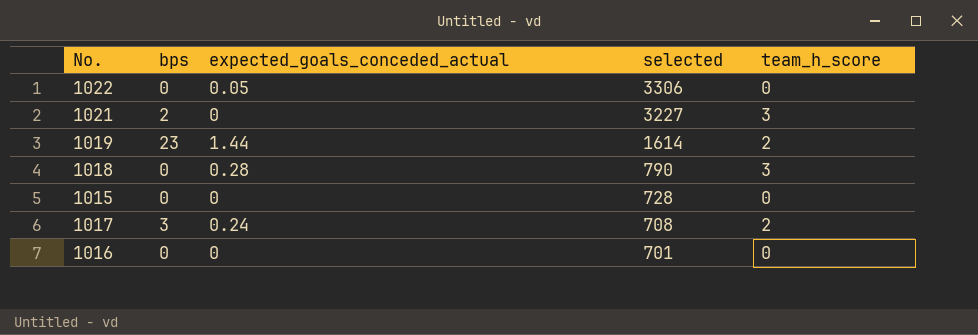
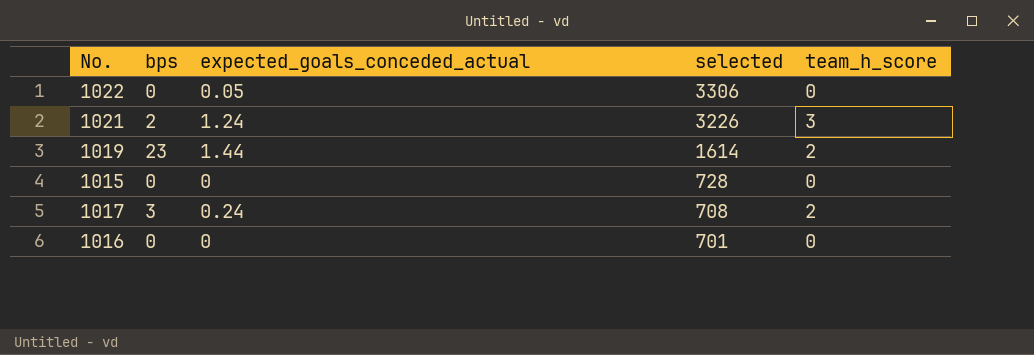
row 1018: 0 | 0.28 | 790 | 3 -> none
1021 | expected_goals_conceded_actual: 0 -> 1.24
1021 | selected: 3227 -> 3226

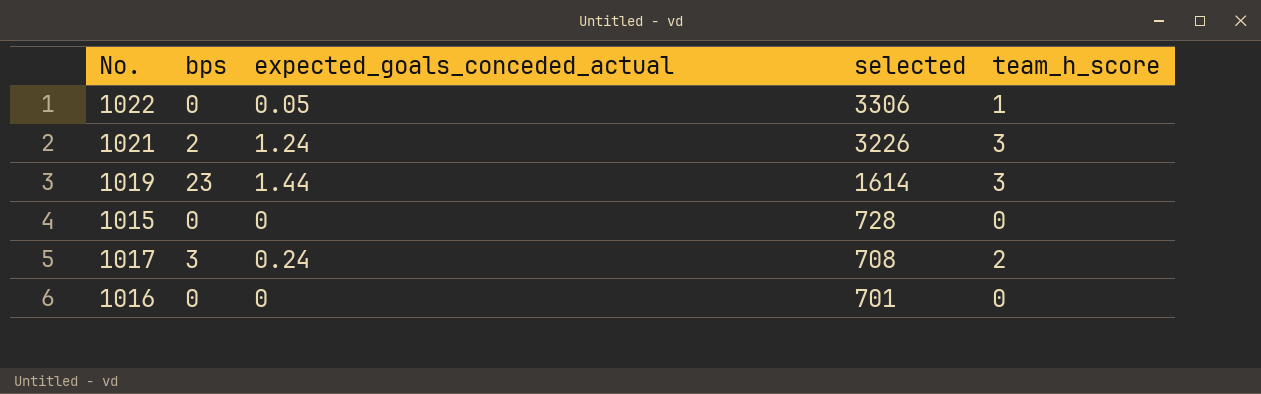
1022 | team_h_score: 0 -> 1
1019 | team_h_score: 2 -> 3

